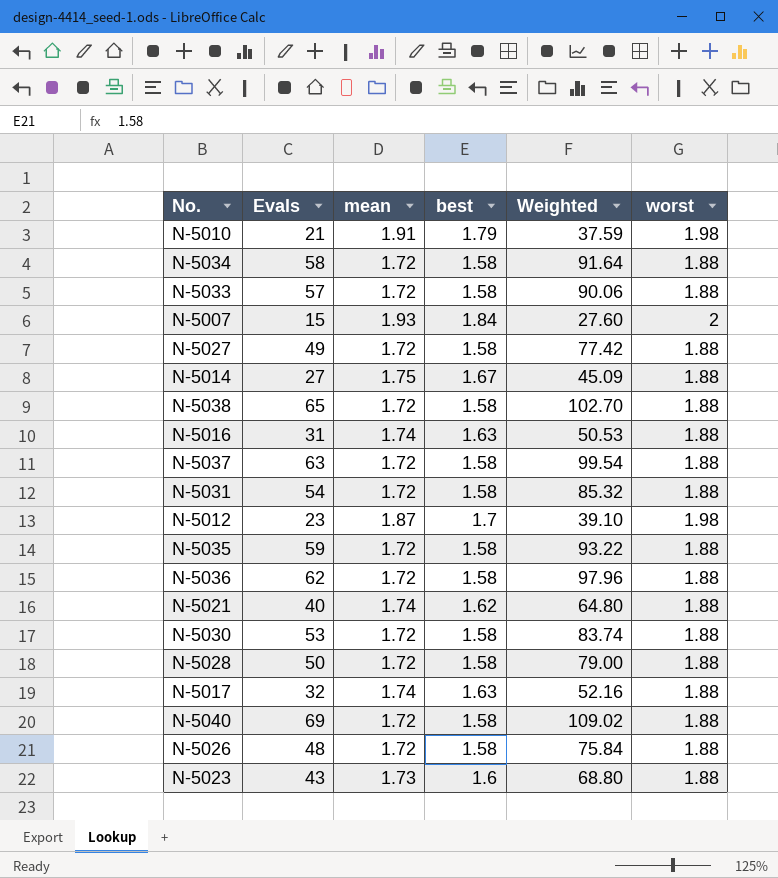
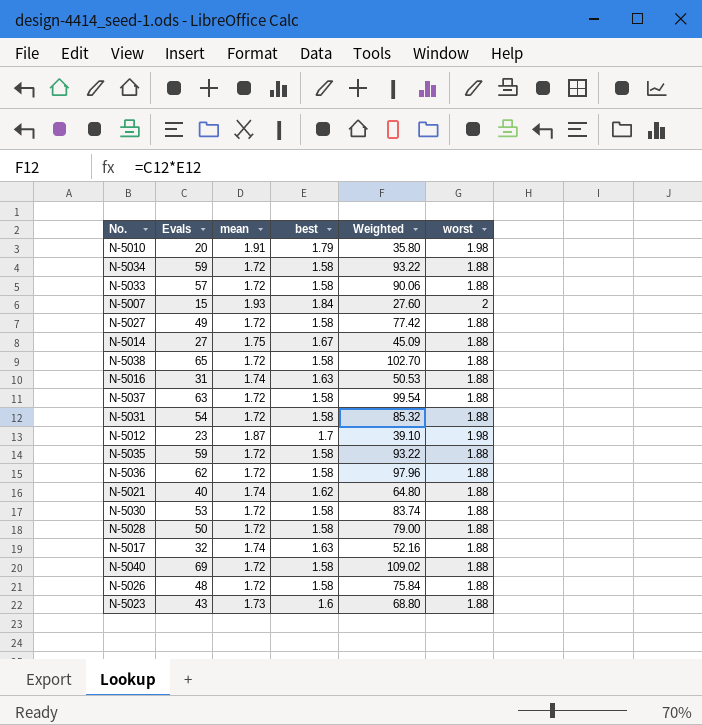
N-5010 | Evals: 21 -> 20
N-5010 | Weighted: 37.59 -> 35.80
N-5034 | Evals: 58 -> 59
N-5034 | Weighted: 91.64 -> 93.22

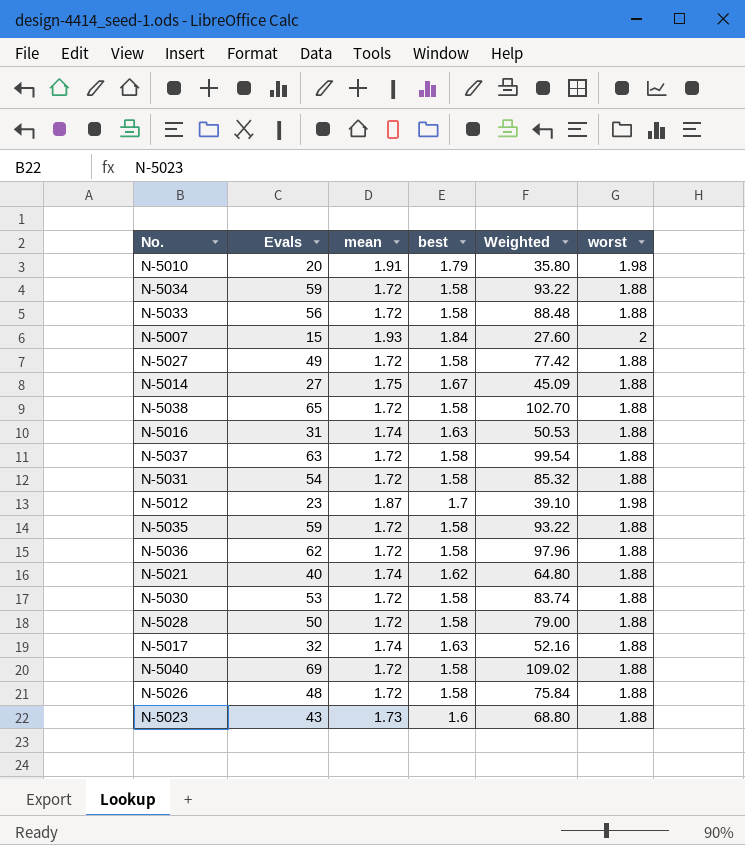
N-5033 | Evals: 57 -> 56
N-5033 | Weighted: 90.06 -> 88.48

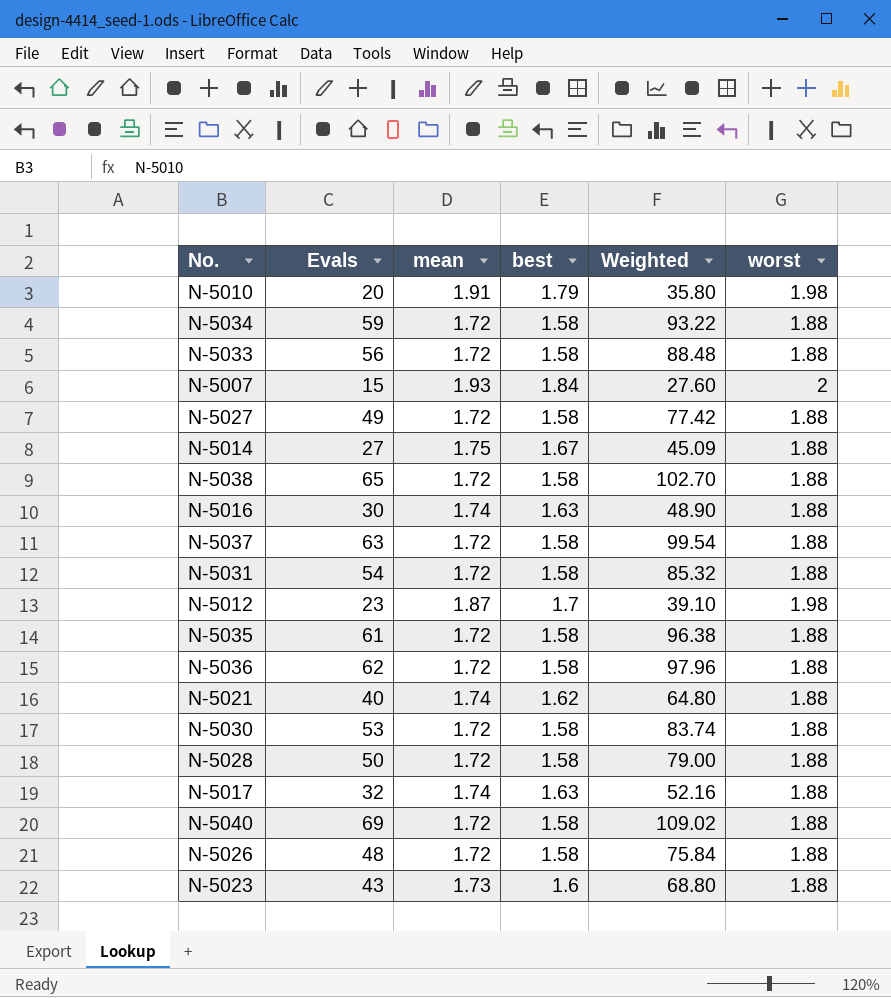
N-5016 | Evals: 31 -> 30
N-5016 | Weighted: 50.53 -> 48.90
N-5035 | Evals: 59 -> 61
N-5035 | Weighted: 93.22 -> 96.38

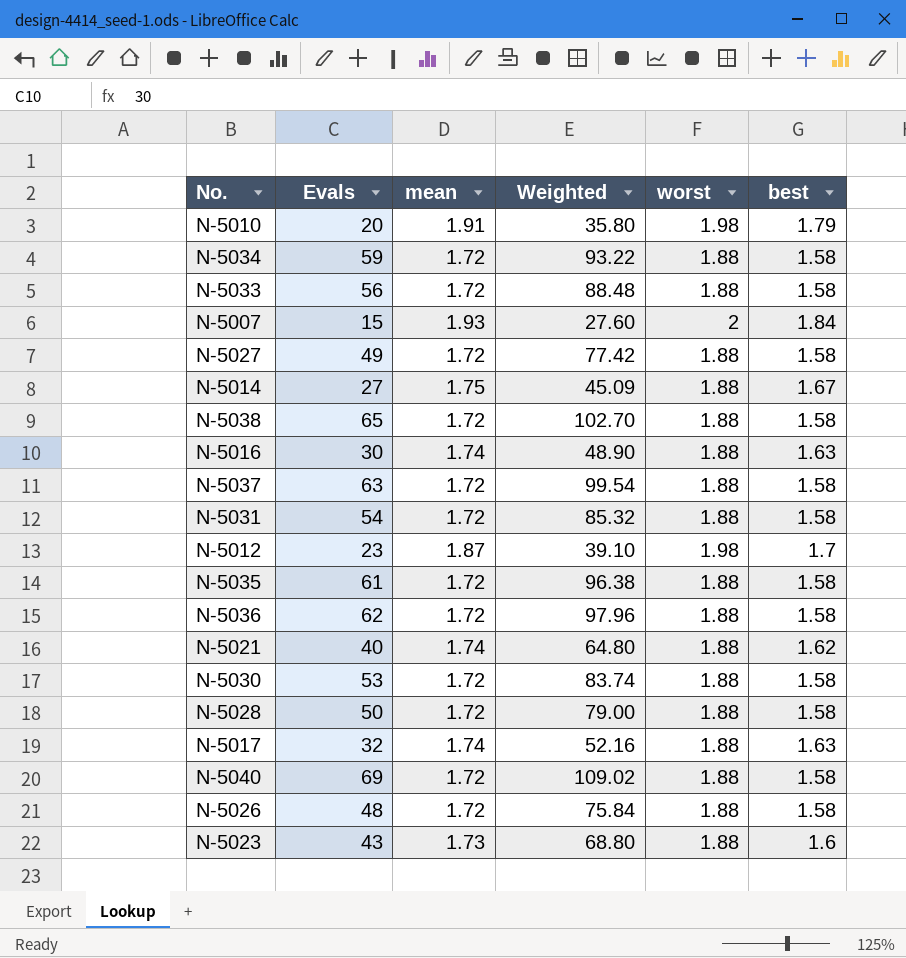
column best | position: 4 -> 6

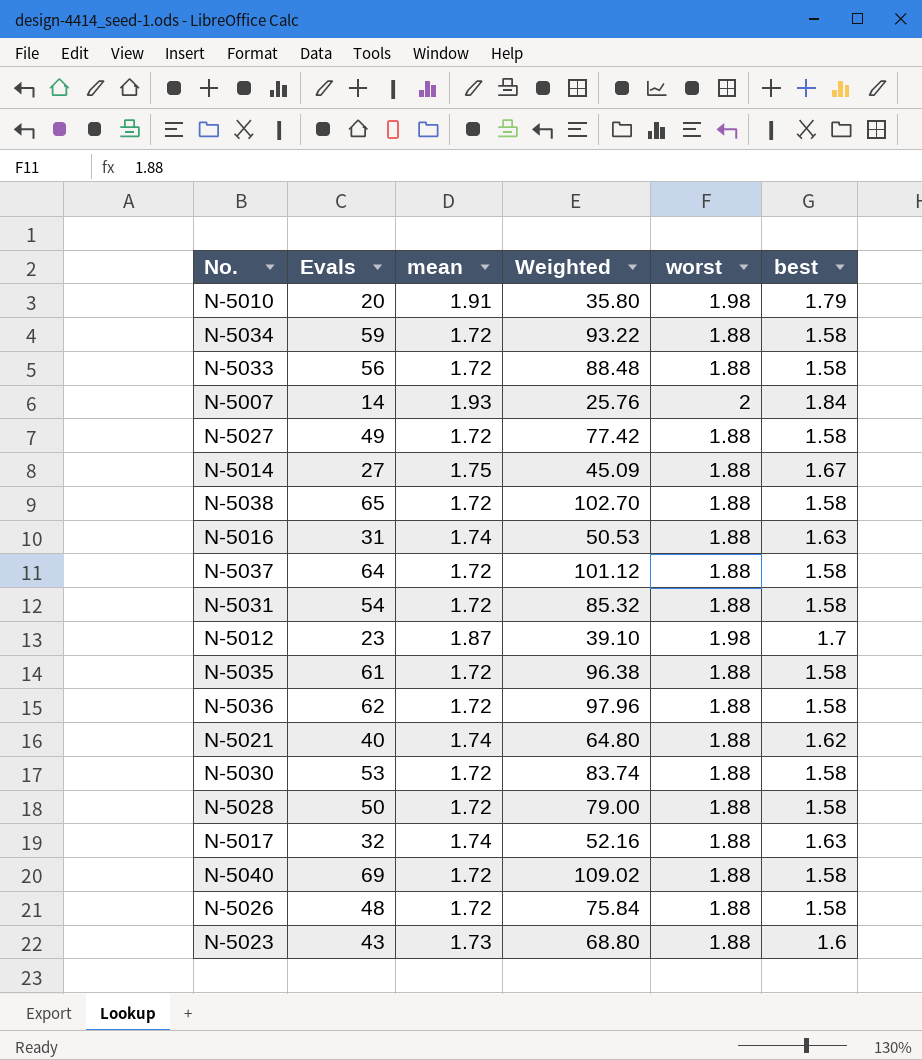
N-5007 | Evals: 15 -> 14
N-5007 | Weighted: 27.60 -> 25.76
N-5016 | Evals: 30 -> 31
N-5016 | Weighted: 48.90 -> 50.53
N-5037 | Evals: 63 -> 64
N-5037 | Weighted: 99.54 -> 101.12

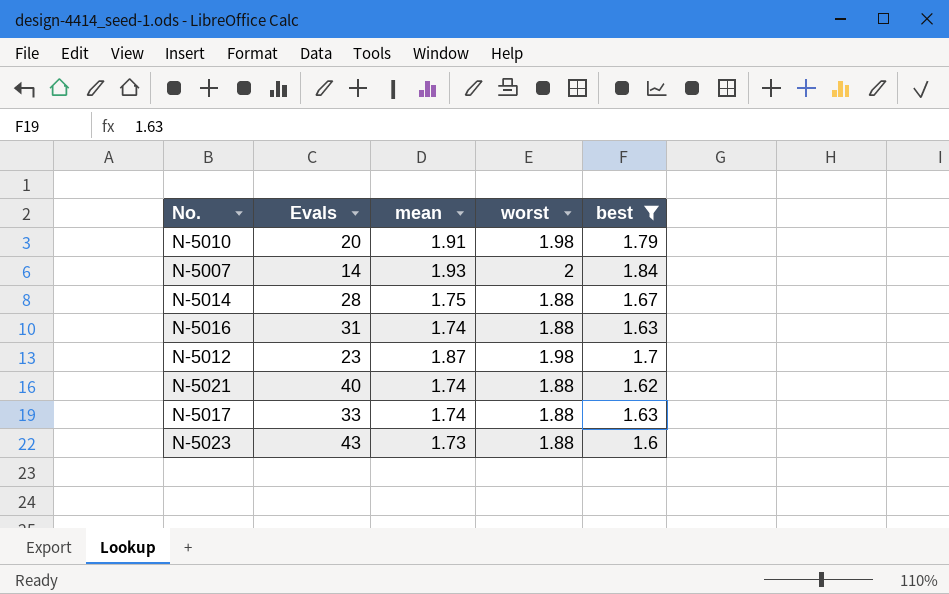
filter: none -> best != 1.58
column Weighted | formula: [Evals] * [best] -> none
N-5014 | Evals: 27 -> 28
N-5017 | Evals: 32 -> 33

